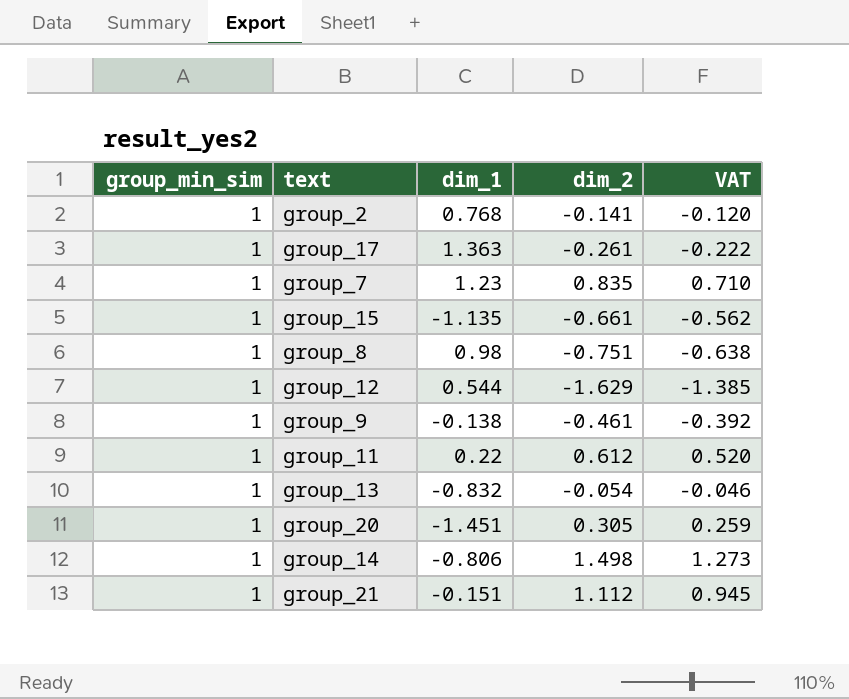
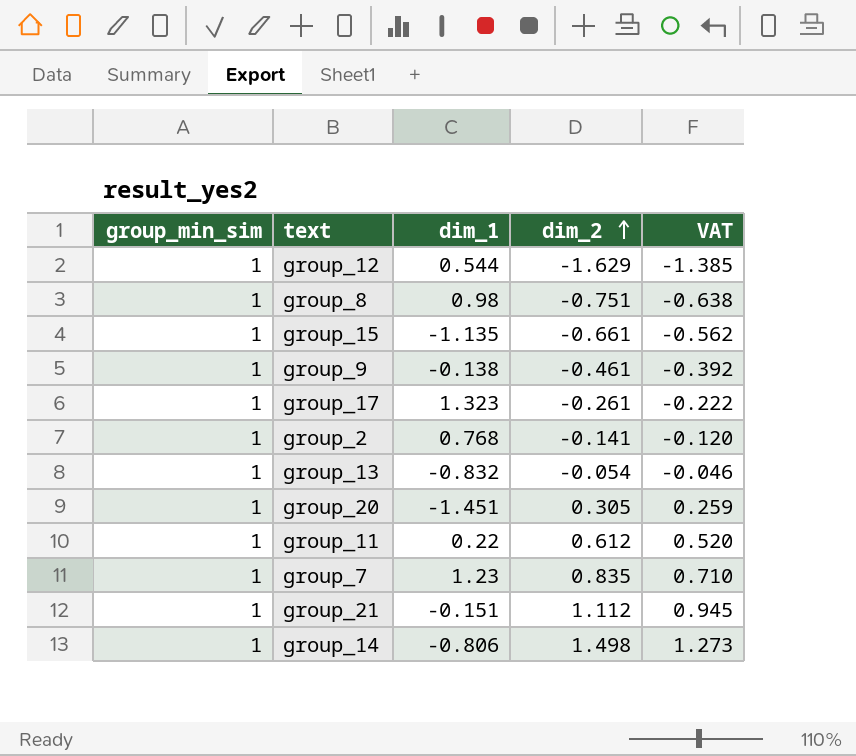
row order: none -> dim_2 ascending
group_17 | dim_1: 1.363 -> 1.323

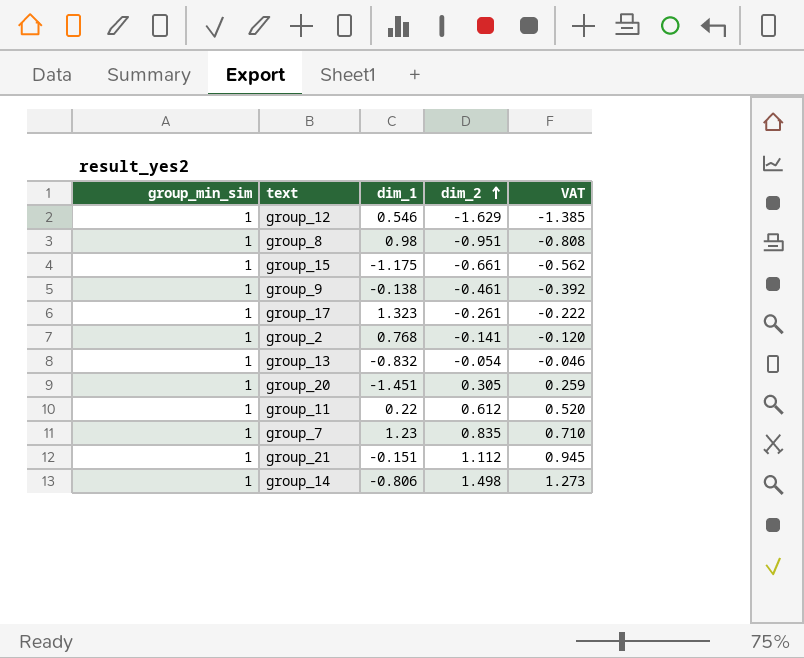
group_12 | dim_1: 0.544 -> 0.546
group_8 | dim_2: -0.751 -> -0.951
group_8 | VAT: -0.638 -> -0.808
group_15 | dim_1: -1.135 -> -1.175

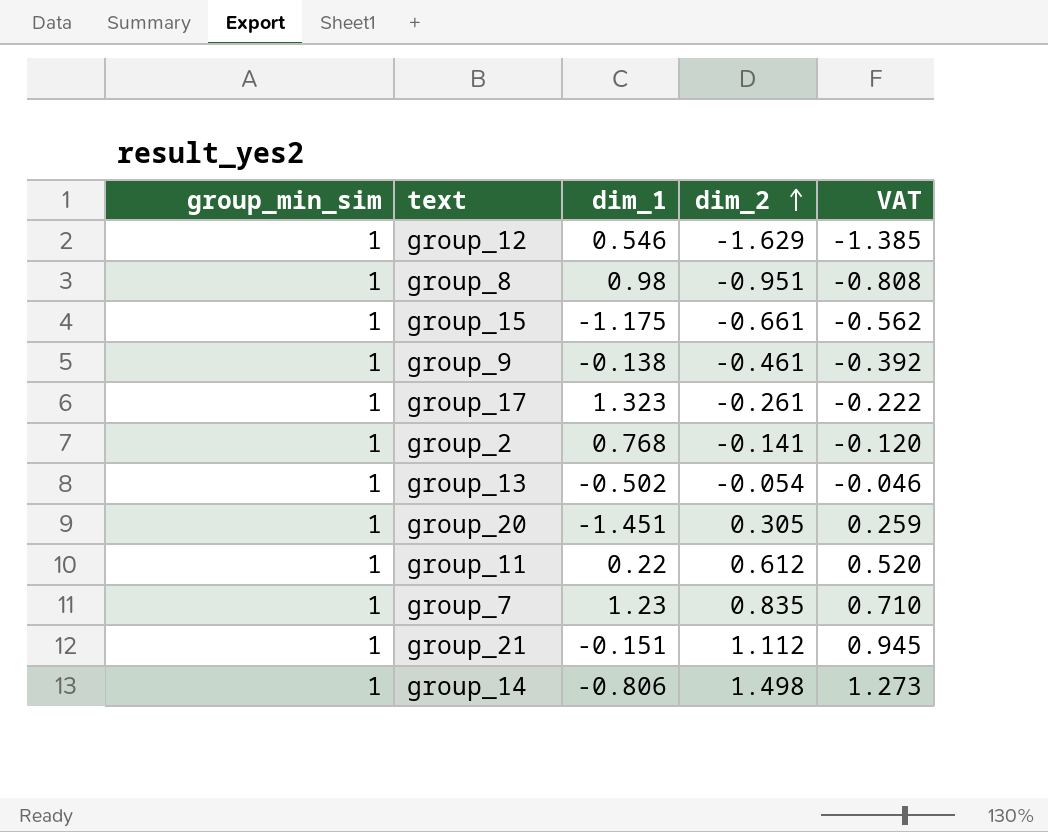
group_13 | dim_1: -0.832 -> -0.502

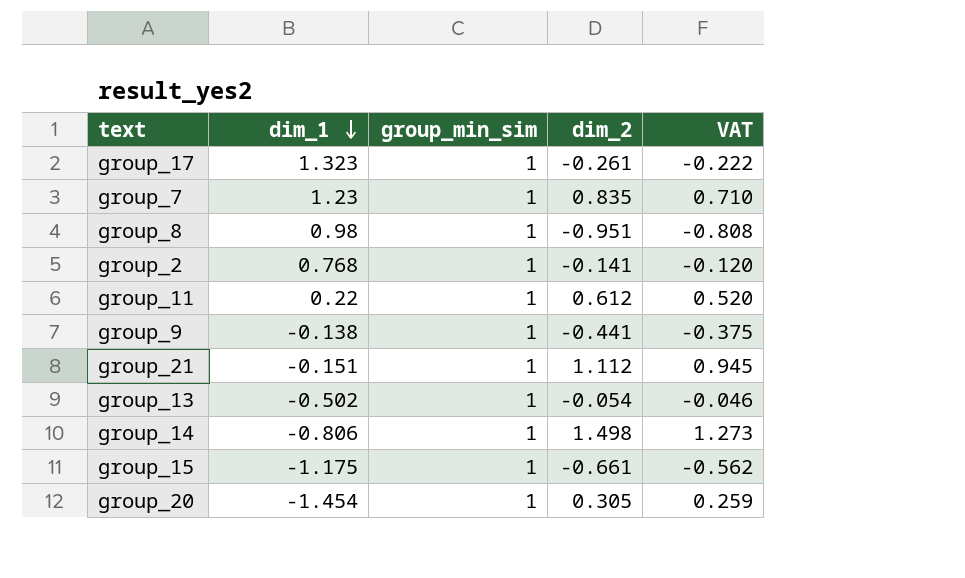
row order: dim_2 ascending -> dim_1 descending
column group_min_sim | position: 1 -> 3
row group_12: 1 | 0.546 | -1.629 | -1.385 -> none
group_9 | dim_2: -0.461 -> -0.441
group_9 | VAT: -0.392 -> -0.375
group_20 | dim_1: -1.451 -> -1.454

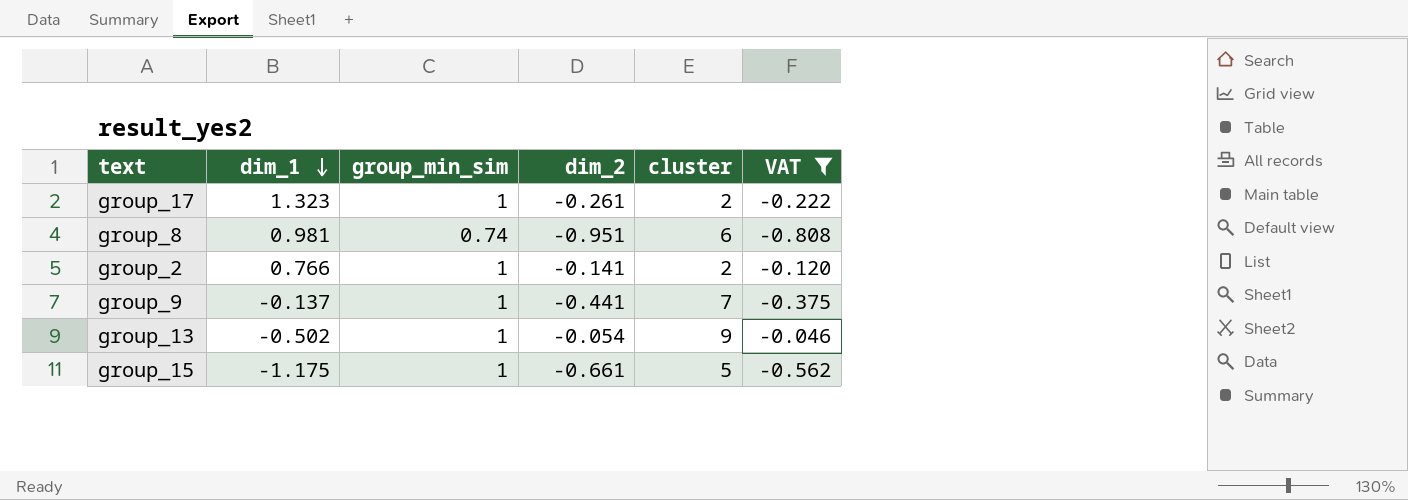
filter: none -> VAT <= -0.046
column cluster | position: none -> 5
group_8 | dim_1: 0.98 -> 0.981
group_8 | group_min_sim: 1 -> 0.74
group_2 | dim_1: 0.768 -> 0.766
group_9 | dim_1: -0.138 -> -0.137

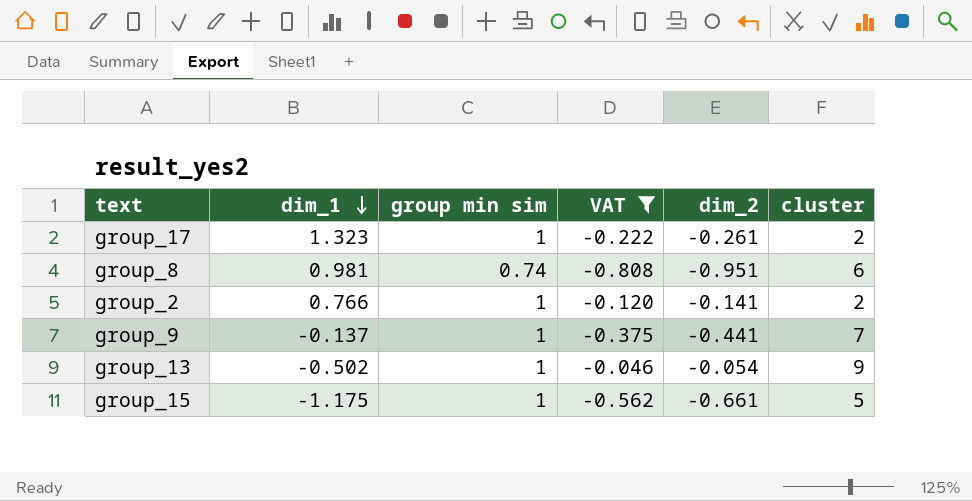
column name: group_min_sim -> group min sim
column VAT | position: 6 -> 4

